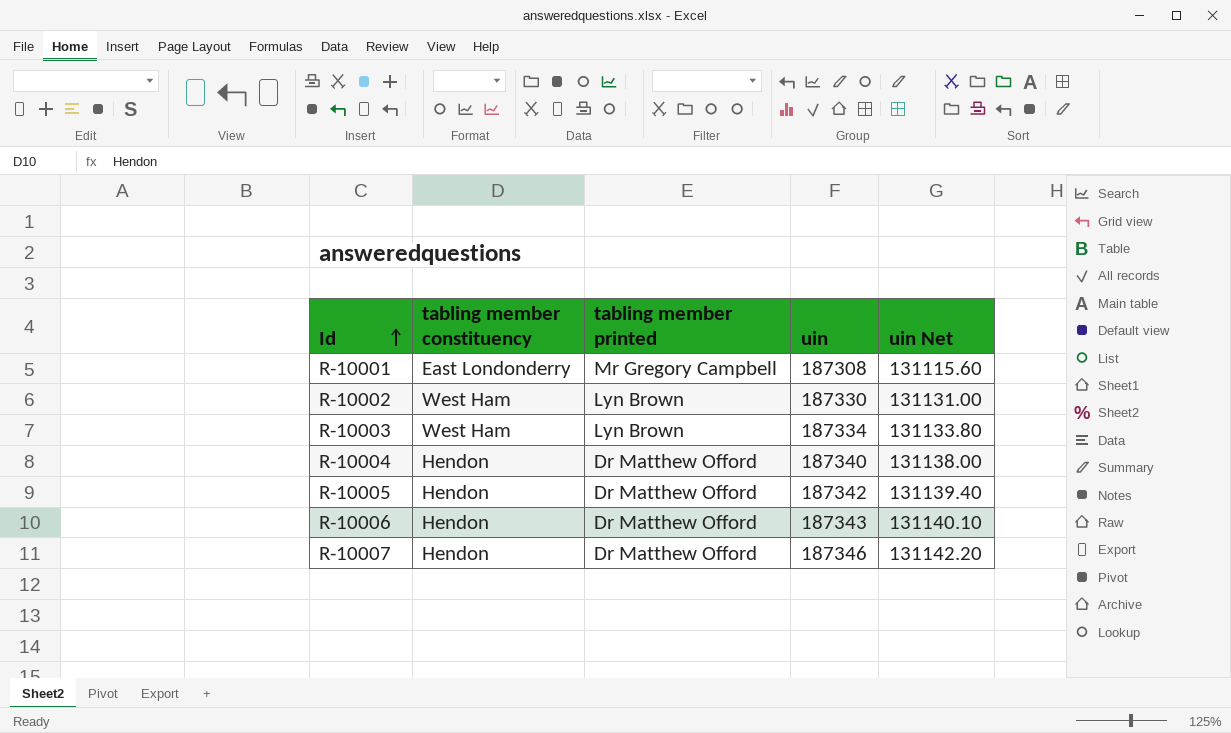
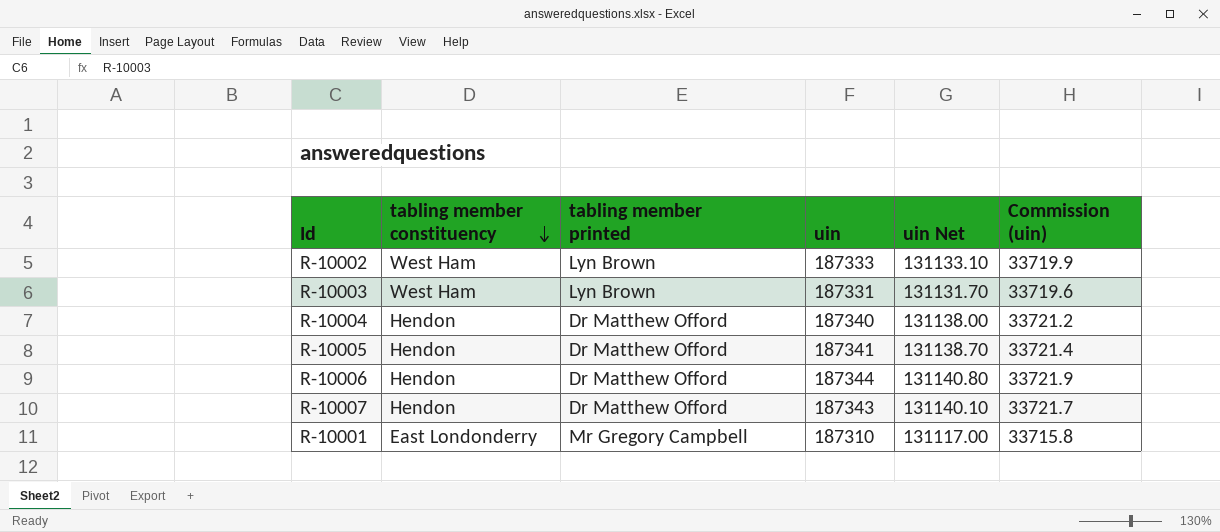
row order: Id ascending -> tabling member constituency descending
column Commission (uin) | formula: none -> [uin] * 0.18
R-10002 | uin: 187330 -> 187333
R-10002 | uin Net: 131131.00 -> 131133.10
R-10003 | uin: 187334 -> 187331
R-10003 | uin Net: 131133.80 -> 131131.70
R-10005 | uin: 187342 -> 187341
R-10005 | uin Net: 131139.40 -> 131138.70
R-10006 | uin: 187343 -> 187344
R-10006 | uin Net: 131140.10 -> 131140.80
R-10007 | uin: 187346 -> 187343
R-10007 | uin Net: 131142.20 -> 131140.10
R-10001 | uin: 187308 -> 187310
R-10001 | uin Net: 131115.60 -> 131117.00

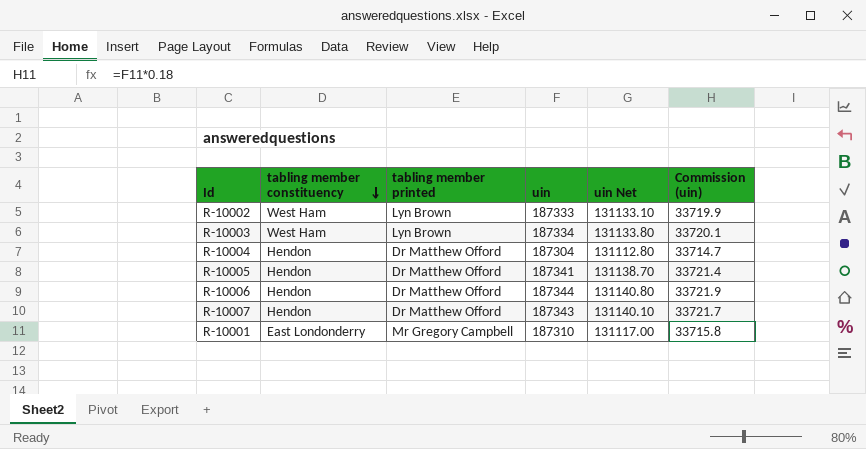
R-10003 | uin: 187331 -> 187334
R-10003 | uin Net: 131131.70 -> 131133.80
R-10003 | Commission (uin): 33719.6 -> 33720.1
R-10004 | uin: 187340 -> 187304
R-10004 | uin Net: 131138.00 -> 131112.80
R-10004 | Commission (uin): 33721.2 -> 33714.7

